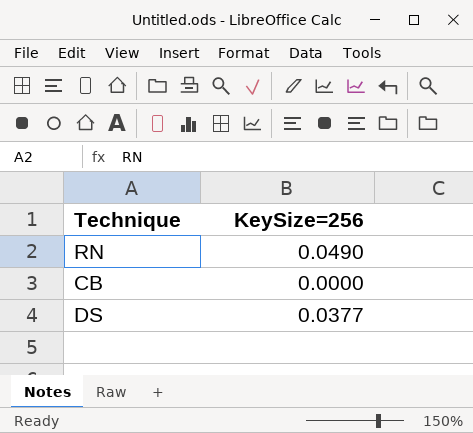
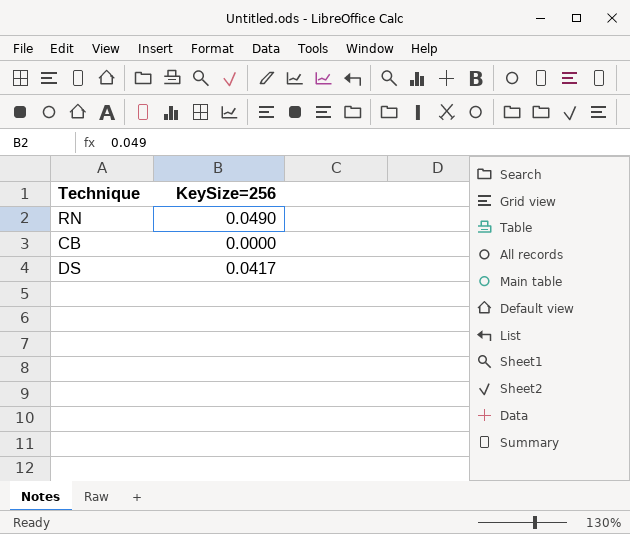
DS | KeySize=256: 0.0377 -> 0.0417

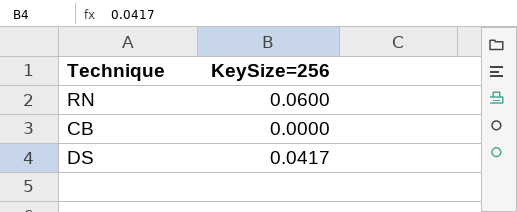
RN | KeySize=256: 0.0490 -> 0.0600

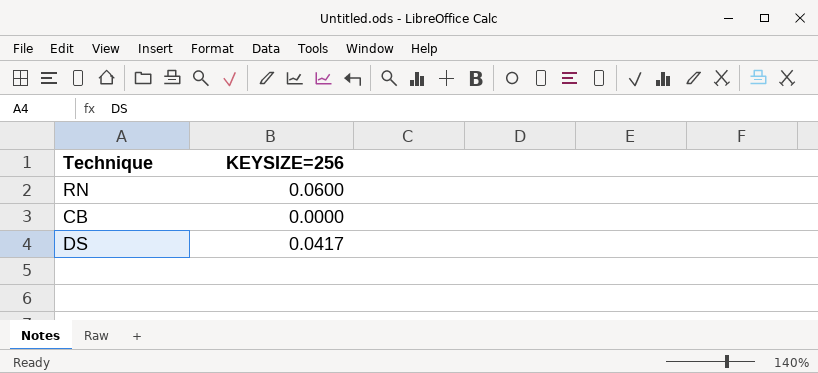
column name: KeySize=256 -> KEYSIZE=256

